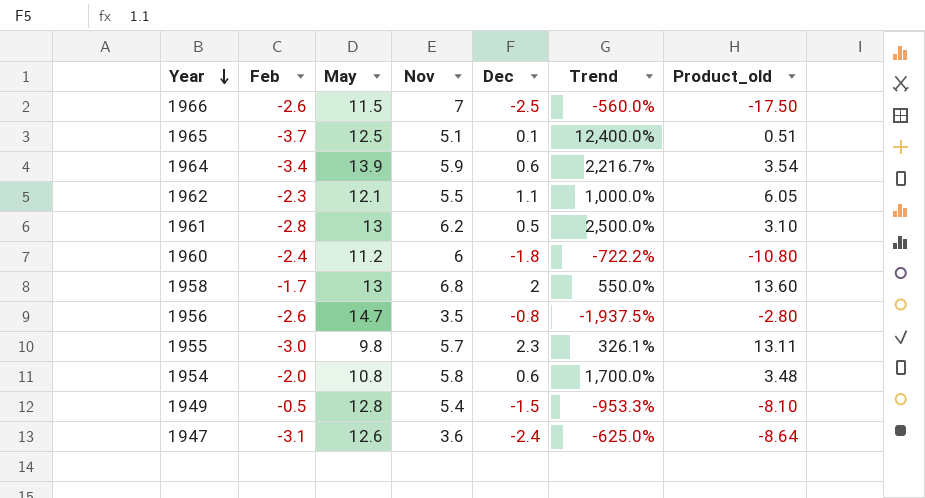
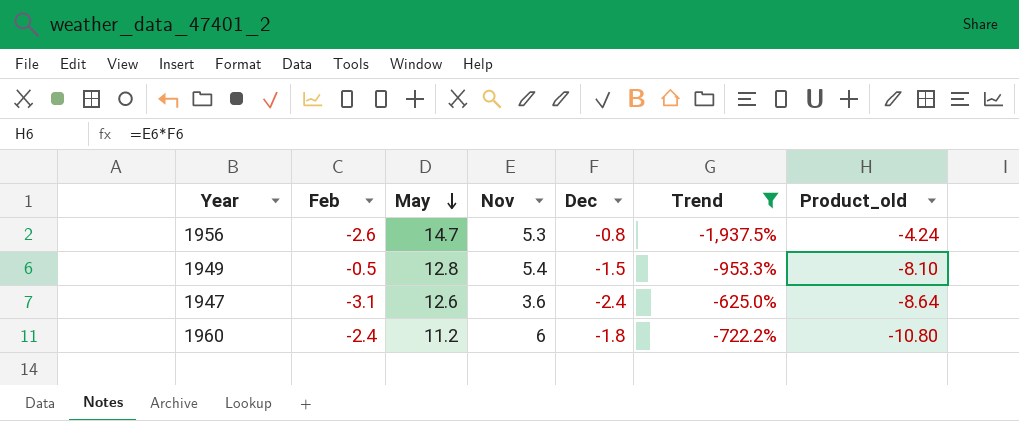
filter: none -> Trend <= -625.0%
row order: Year descending -> May descending
1956 | Nov: 3.5 -> 5.3
1956 | Product_old: -2.80 -> -4.24

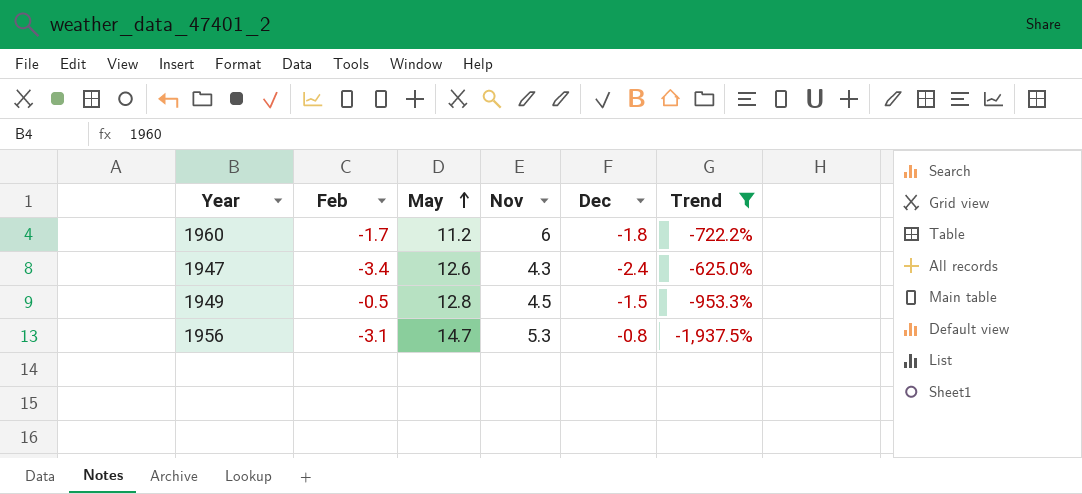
row order: May descending -> May ascending
column Product_old | formula: [Nov] * [Dec] -> none
1960 | Feb: -2.4 -> -1.7
1947 | Feb: -3.1 -> -3.4
1947 | Nov: 3.6 -> 4.3
1949 | Nov: 5.4 -> 4.5
1956 | Feb: -2.6 -> -3.1

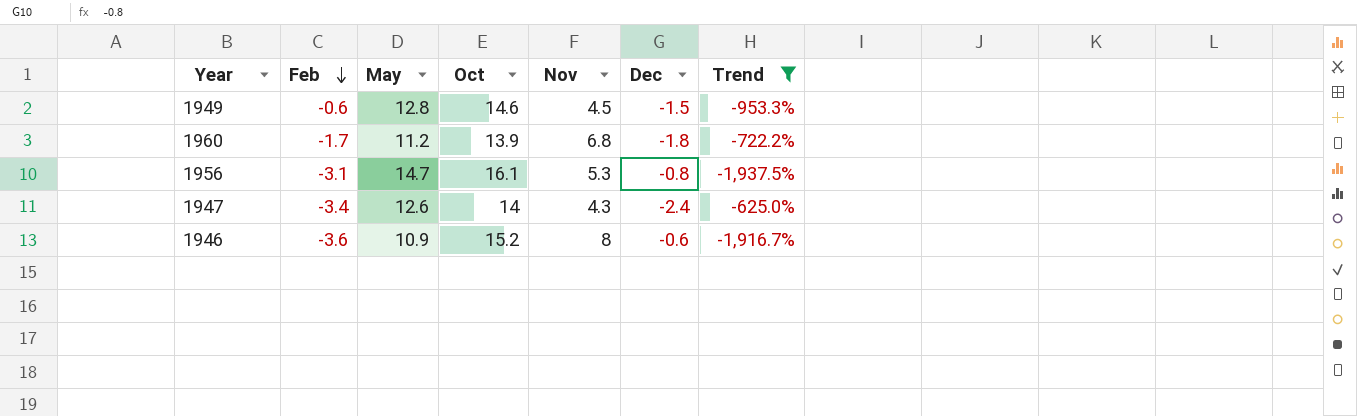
row order: May ascending -> Feb descending
column Oct | position: none -> 4
1949 | Feb: -0.5 -> -0.6
1960 | Nov: 6 -> 6.8
row 1946: none -> -3.6 | 10.9 | 15.2 | 8 | -0.6 | -1,916.7%

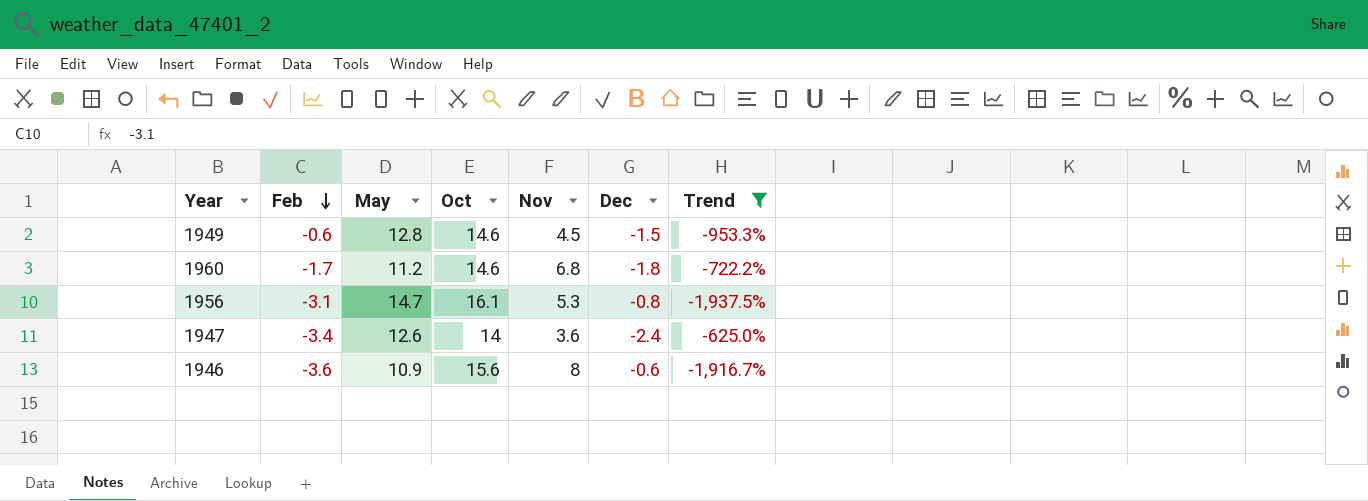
1960 | Oct: 13.9 -> 14.6
1947 | Nov: 4.3 -> 3.6
1946 | Oct: 15.2 -> 15.6

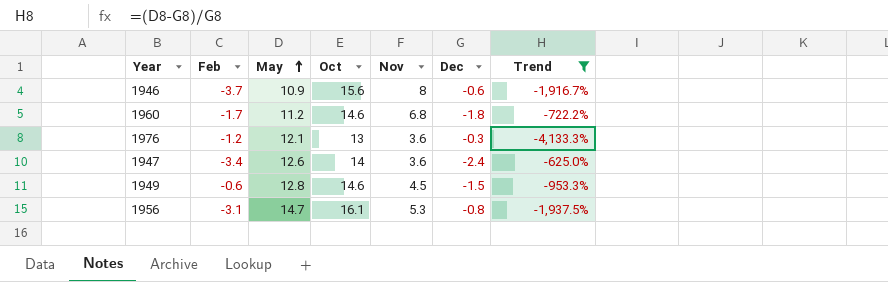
row order: Feb descending -> May ascending
1946 | Feb: -3.6 -> -3.7
row 1976: none -> -1.2 | 12.1 | 13 | 3.6 | -0.3 | -4,133.3%

